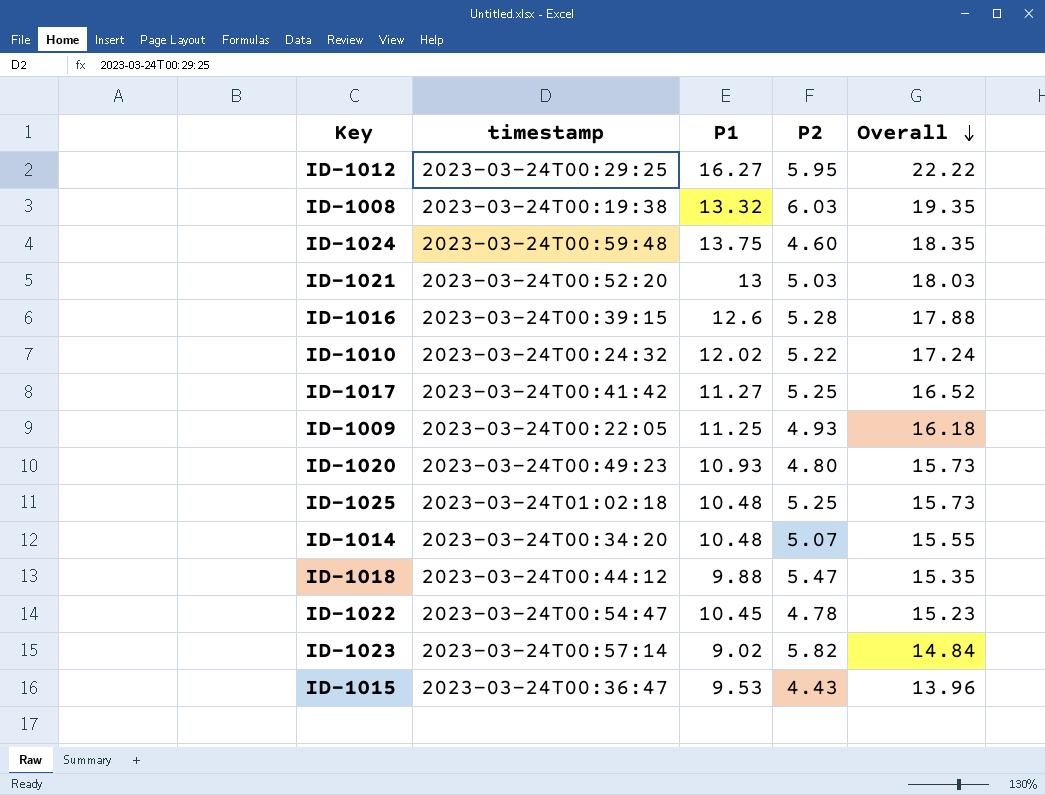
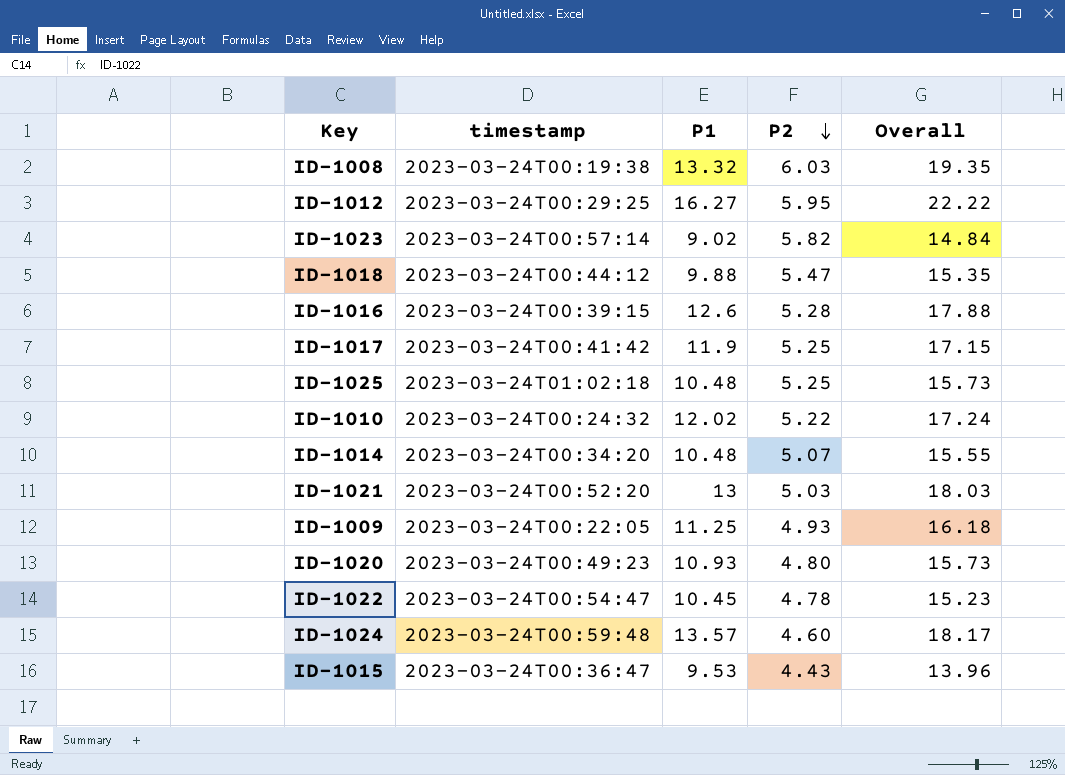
row order: Overall descending -> P2 descending
ID-1017 | P1: 11.27 -> 11.9
ID-1017 | Overall: 16.52 -> 17.15
ID-1024 | P1: 13.75 -> 13.57
ID-1024 | Overall: 18.35 -> 18.17

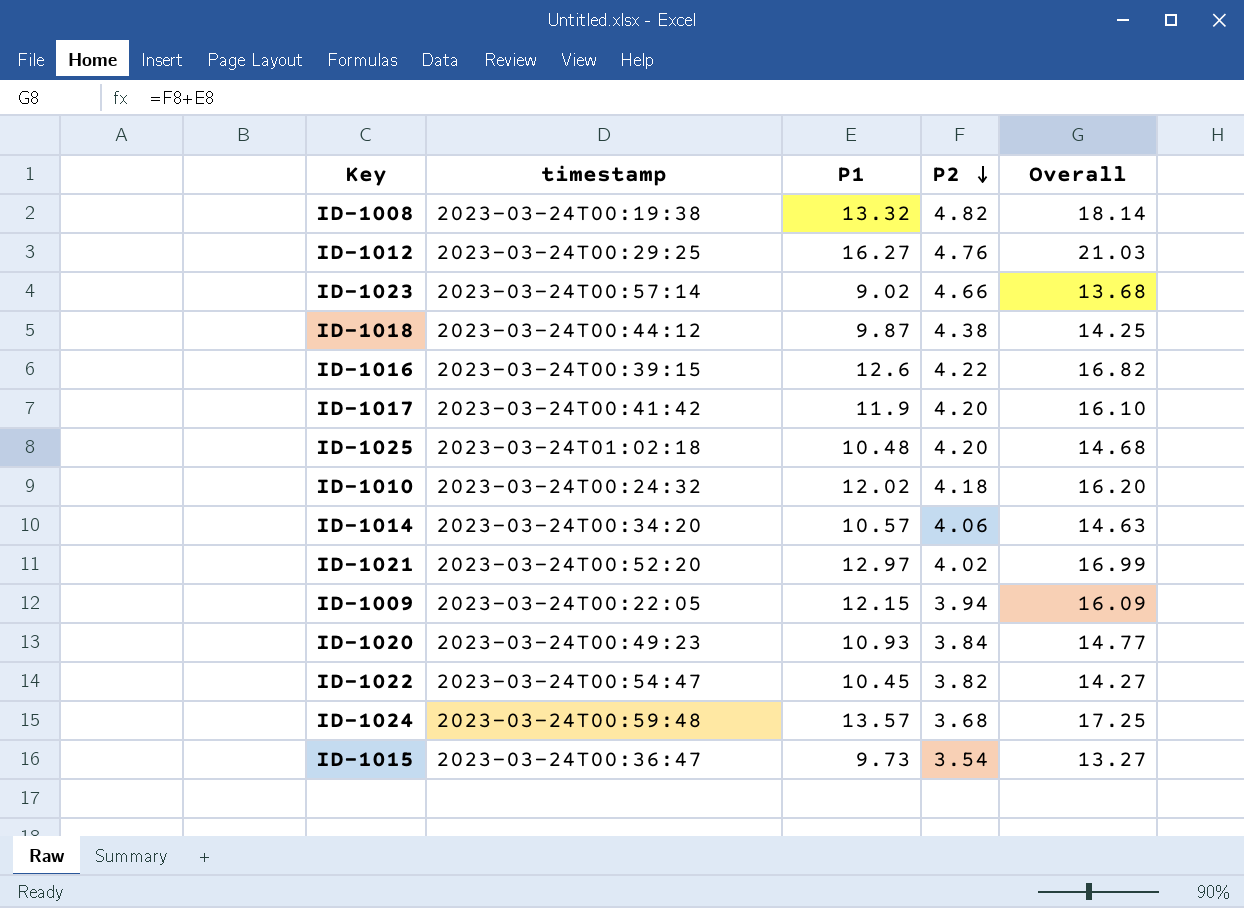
ID-1008 | P2: 6.03 -> 4.82
ID-1008 | Overall: 19.35 -> 18.14
ID-1012 | P2: 5.95 -> 4.76
ID-1012 | Overall: 22.22 -> 21.03
ID-1023 | P2: 5.82 -> 4.66
ID-1023 | Overall: 14.84 -> 13.68
ID-1018 | P1: 9.88 -> 9.87
ID-1018 | P2: 5.47 -> 4.38
ID-1018 | Overall: 15.35 -> 14.25
ID-1016 | P2: 5.28 -> 4.22
ID-1016 | Overall: 17.88 -> 16.82
ID-1017 | P2: 5.25 -> 4.20
ID-1017 | Overall: 17.15 -> 16.10
ID-1025 | P2: 5.25 -> 4.20
ID-1025 | Overall: 15.73 -> 14.68
ID-1010 | P2: 5.22 -> 4.18
ID-1010 | Overall: 17.24 -> 16.20
ID-1014 | P1: 10.48 -> 10.57
ID-1014 | P2: 5.07 -> 4.06
ID-1014 | Overall: 15.55 -> 14.63
ID-1021 | P1: 13 -> 12.97
ID-1021 | P2: 5.03 -> 4.02
ID-1021 | Overall: 18.03 -> 16.99
ID-1009 | P1: 11.25 -> 12.15
ID-1009 | P2: 4.93 -> 3.94
ID-1009 | Overall: 16.18 -> 16.09
ID-1020 | P2: 4.80 -> 3.84
ID-1020 | Overall: 15.73 -> 14.77
ID-1022 | P2: 4.78 -> 3.82
ID-1022 | Overall: 15.23 -> 14.27
ID-1024 | P2: 4.60 -> 3.68
ID-1024 | Overall: 18.17 -> 17.25
ID-1015 | P1: 9.53 -> 9.73
ID-1015 | P2: 4.43 -> 3.54
ID-1015 | Overall: 13.96 -> 13.27

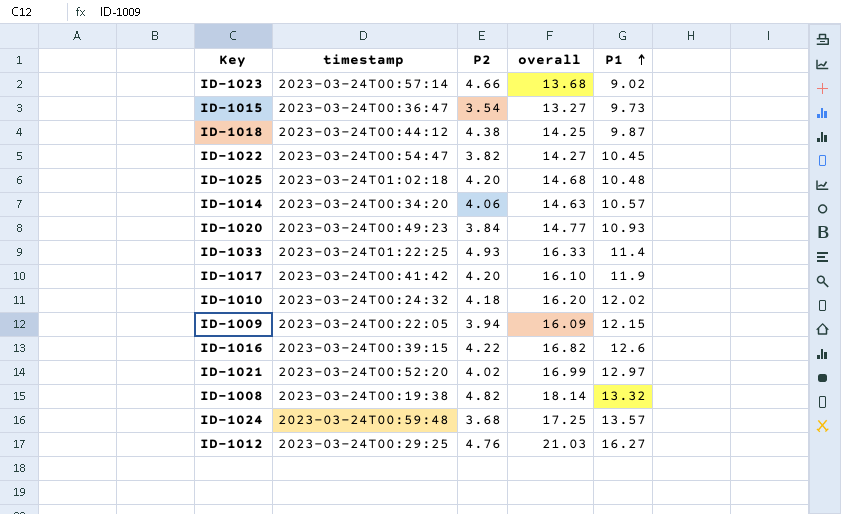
row order: P2 descending -> P1 ascending
column name: Overall -> overall
column P1 | position: 3 -> 5
row ID-1033: none -> 2023-03-24T01:22:25 | 4.93 | 16.33 | 11.4

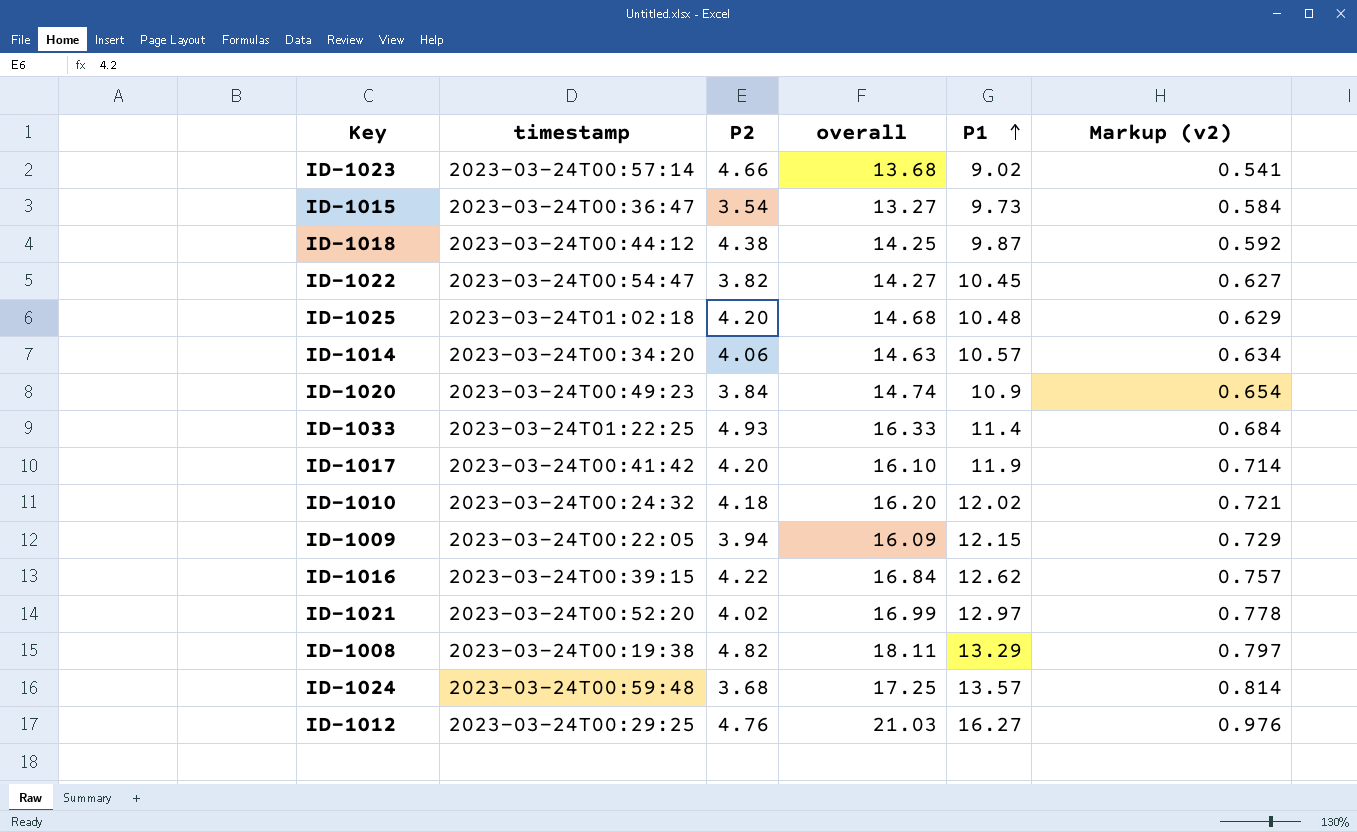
column Markup (v2) | formula: none -> [P1] * 0.06
ID-1020 | overall: 14.77 -> 14.74
ID-1020 | P1: 10.93 -> 10.9
ID-1016 | overall: 16.82 -> 16.84
ID-1016 | P1: 12.6 -> 12.62
ID-1008 | overall: 18.14 -> 18.11
ID-1008 | P1: 13.32 -> 13.29

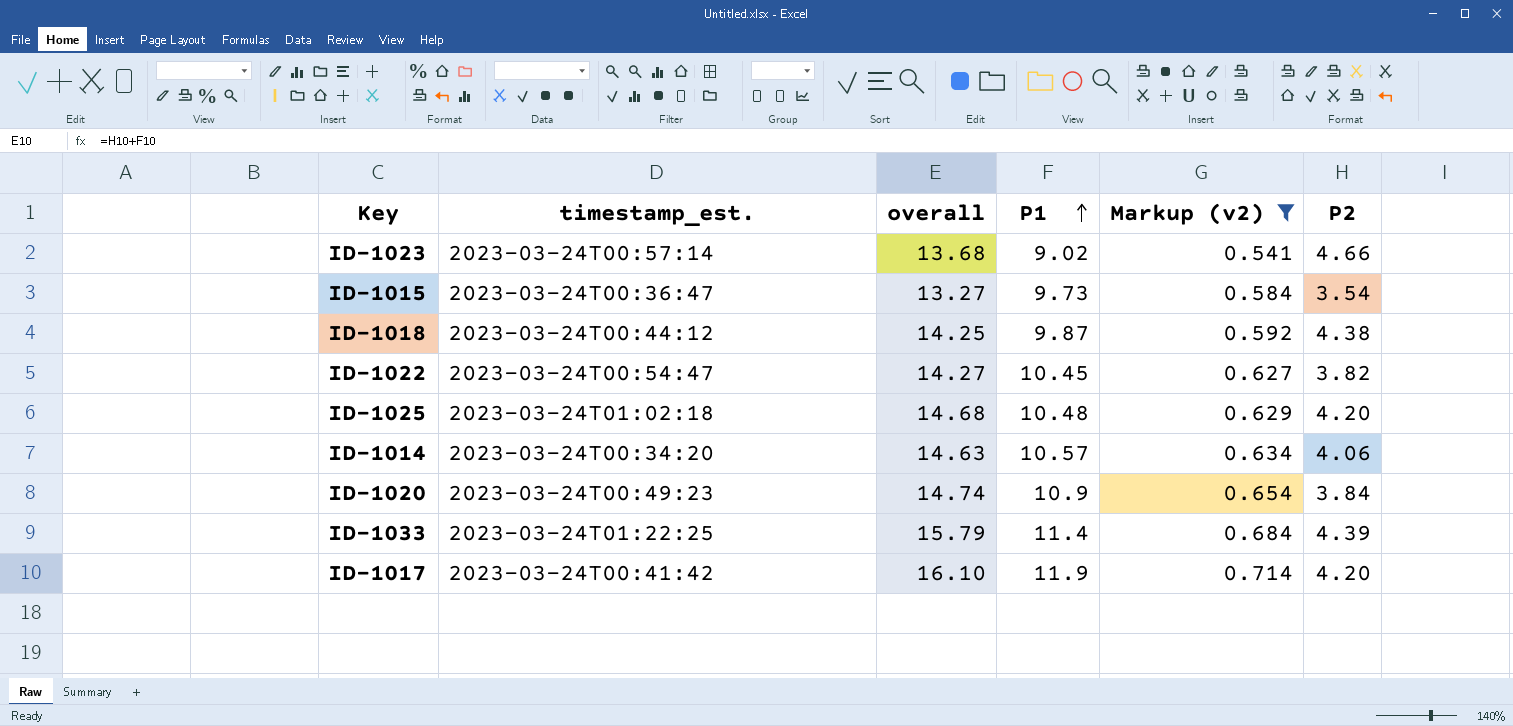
filter: none -> Markup (v2) <= 0.714
column name: timestamp -> timestamp_est.
column P2 | position: 3 -> 6
ID-1033 | overall: 16.33 -> 15.79
ID-1033 | P2: 4.93 -> 4.39

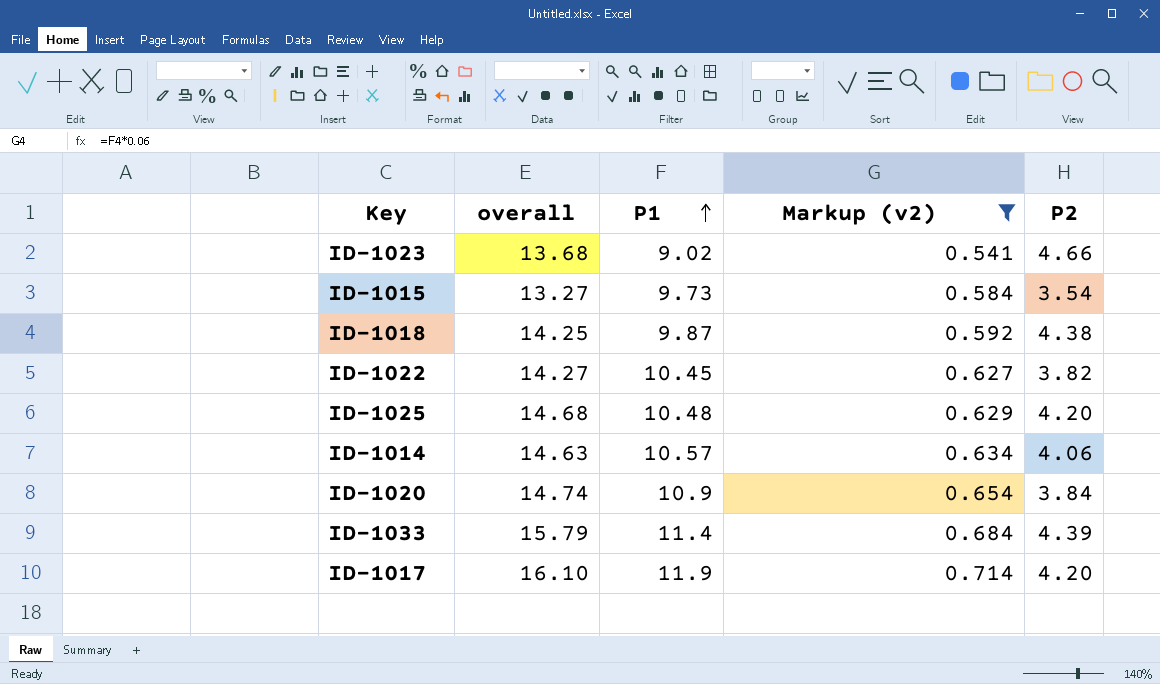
column timestamp_est. | position: 2 -> none

